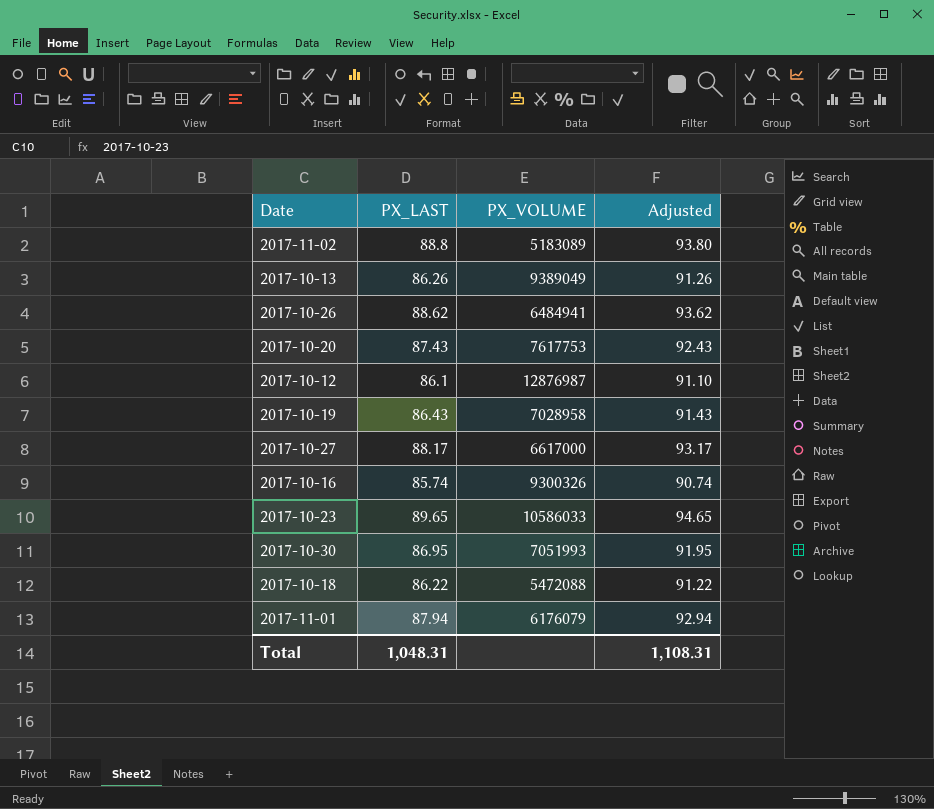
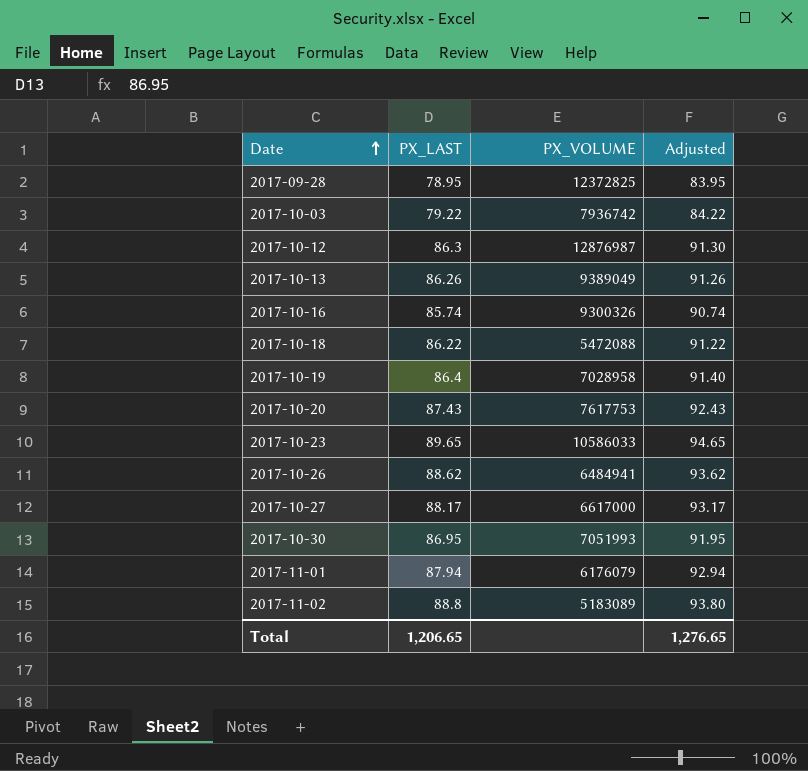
row order: none -> Date ascending
row 2017-09-28: none -> 78.95 | 12372825 | 83.95
row 2017-10-03: none -> 79.22 | 7936742 | 84.22
2017-10-12 | PX_LAST: 86.1 -> 86.3
2017-10-12 | Adjusted: 91.10 -> 91.30
2017-10-19 | PX_LAST: 86.43 -> 86.4
2017-10-19 | Adjusted: 91.43 -> 91.40
Total | PX_LAST: 1,048.31 -> 1,206.65
Total | Adjusted: 1,108.31 -> 1,276.65

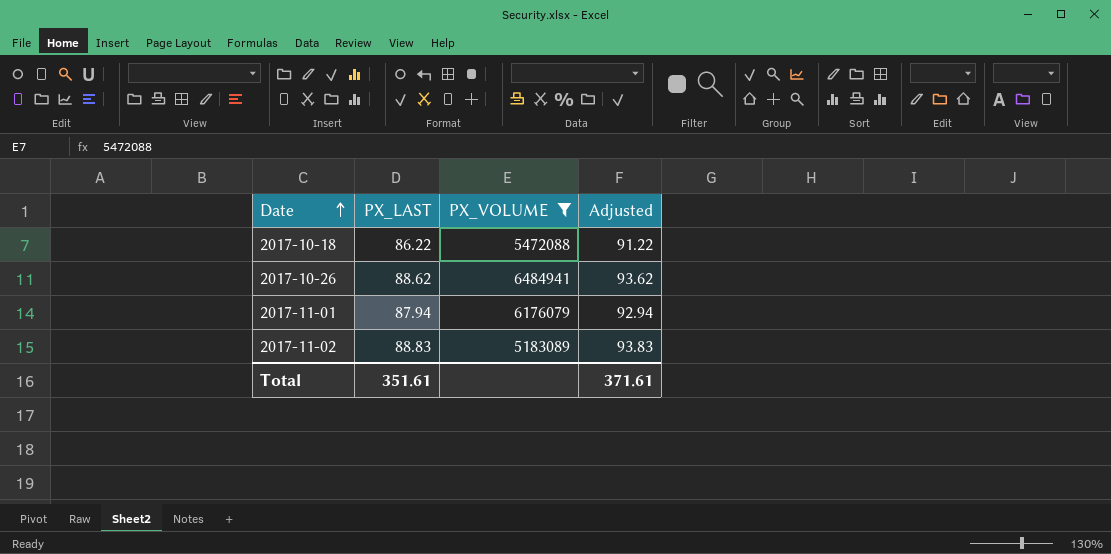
filter: none -> PX_VOLUME <= 6484941
2017-11-02 | PX_LAST: 88.8 -> 88.83
2017-11-02 | Adjusted: 93.80 -> 93.83
Total | PX_LAST: 1,206.65 -> 351.61
Total | Adjusted: 1,276.65 -> 371.61

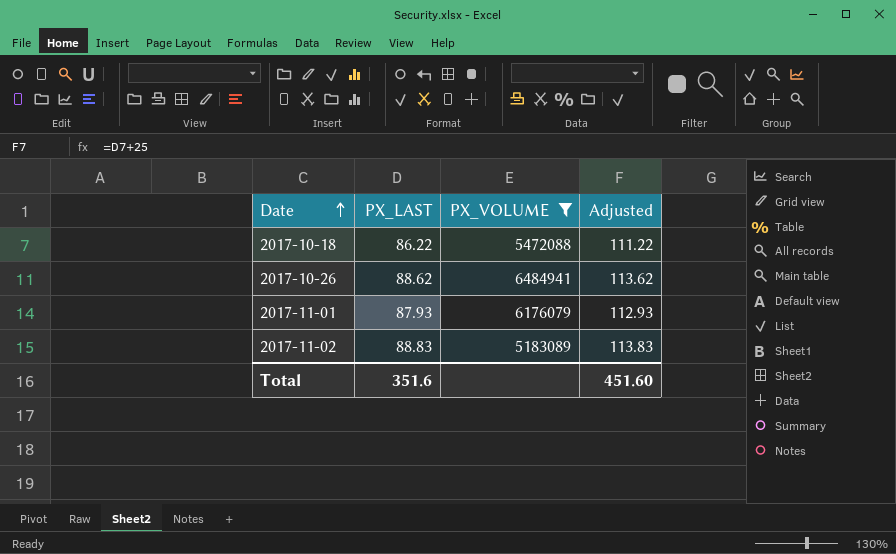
column Adjusted | formula: [PX_LAST] + 5 -> [PX_LAST] + 25
2017-11-01 | PX_LAST: 87.94 -> 87.93
Total | PX_LAST: 351.61 -> 351.6
Total | Adjusted: 371.61 -> 451.60

